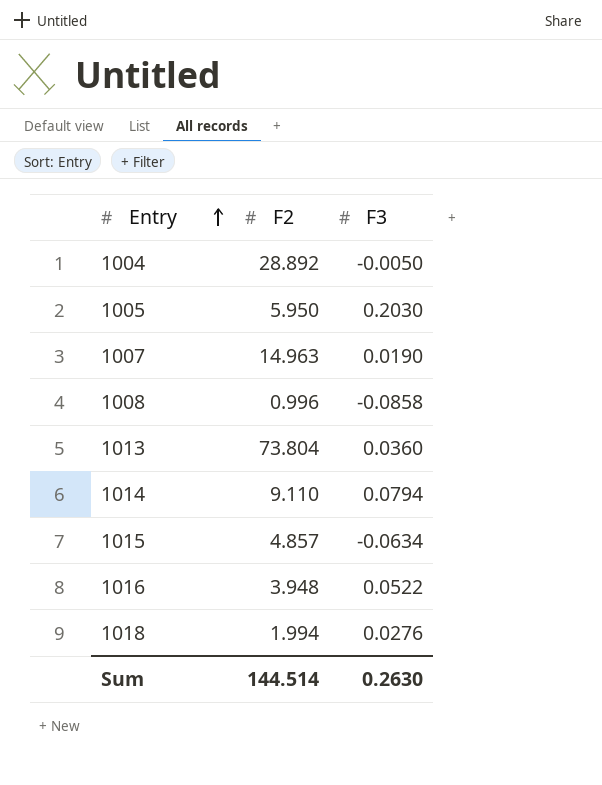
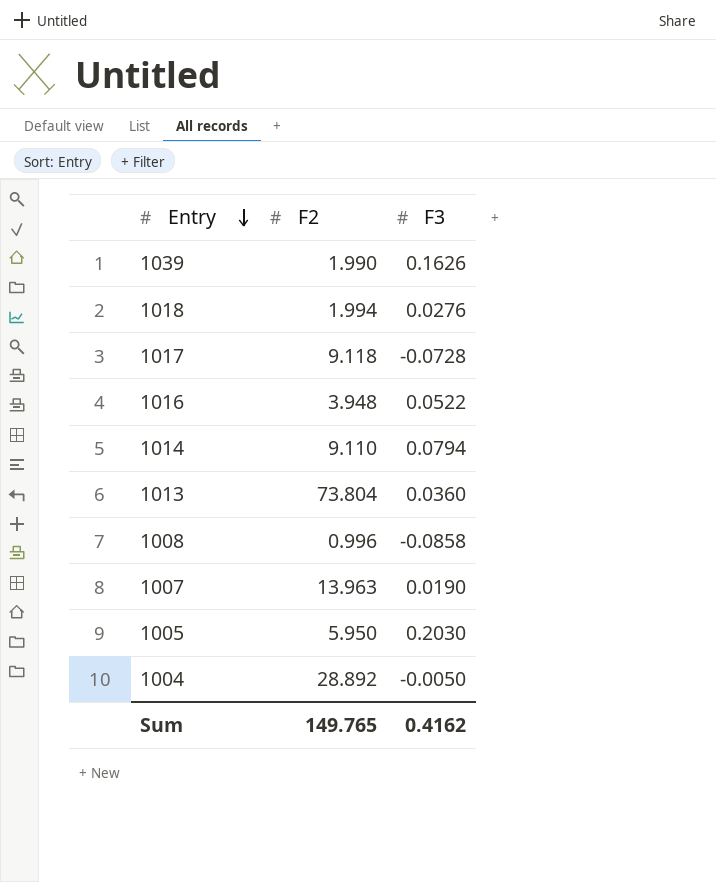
row order: Entry ascending -> Entry descending
row 1015: 4.857 | -0.0634 -> none
row 1039: none -> 1.990 | 0.1626
row 1017: none -> 9.118 | -0.0728
1007 | F2: 14.963 -> 13.963
Sum | F2: 144.514 -> 149.765
Sum | F3: 0.2630 -> 0.4162

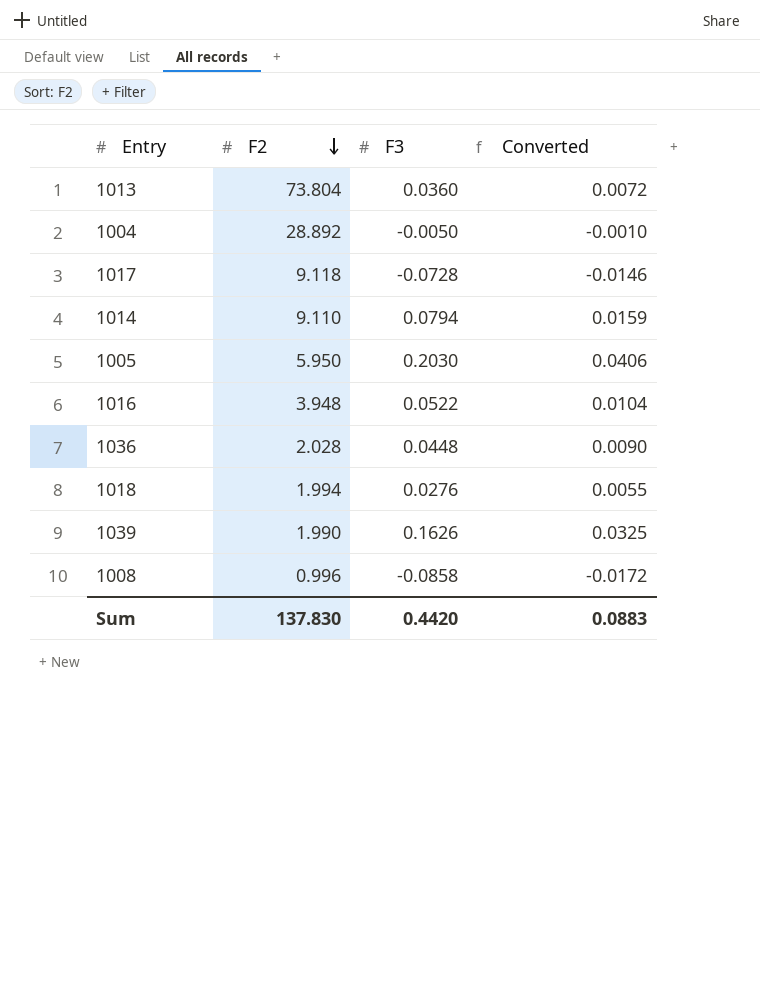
row order: Entry descending -> F2 descending
column Converted | formula: none -> [F3] * 0.2
row 1007: 13.963 | 0.0190 -> none
row 1036: none -> 2.028 | 0.0448 | 0.0090
Sum | F2: 149.765 -> 137.830
Sum | F3: 0.4162 -> 0.4420

